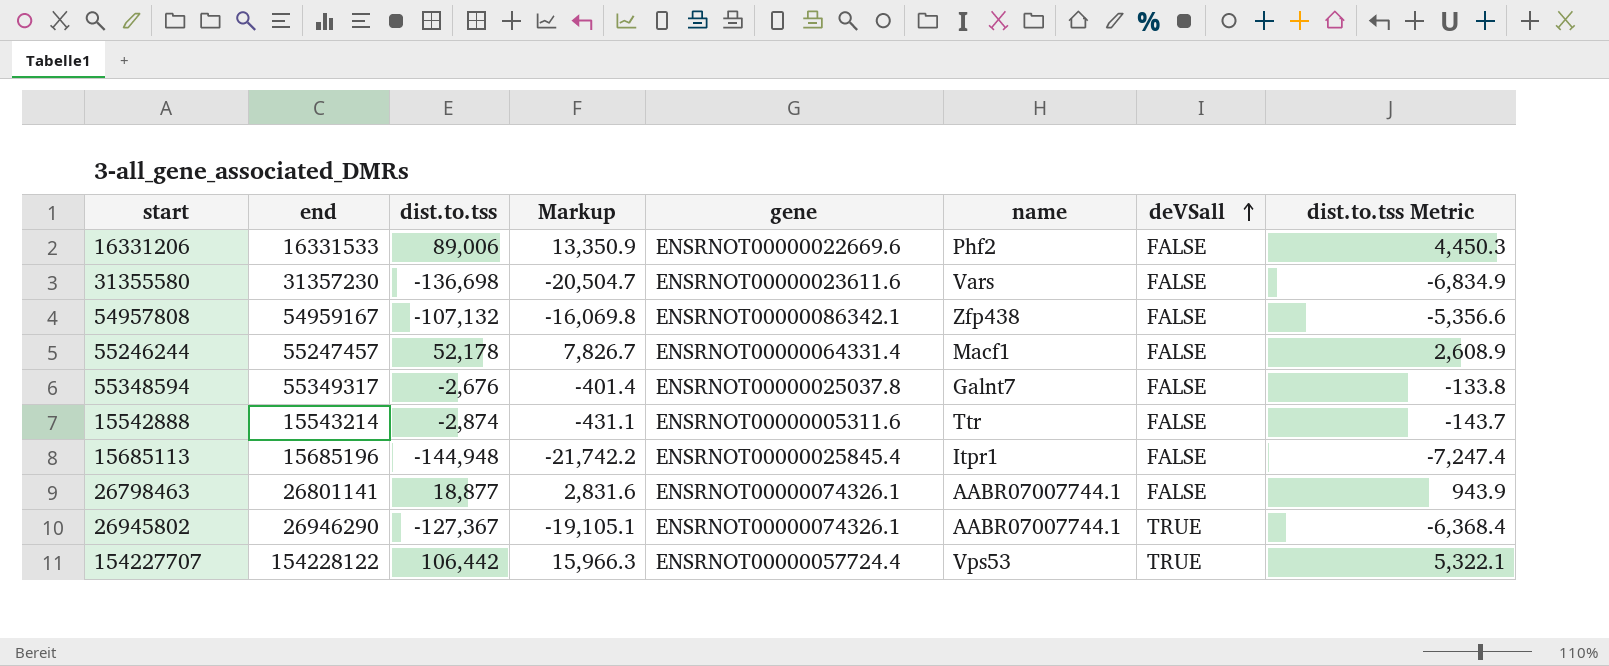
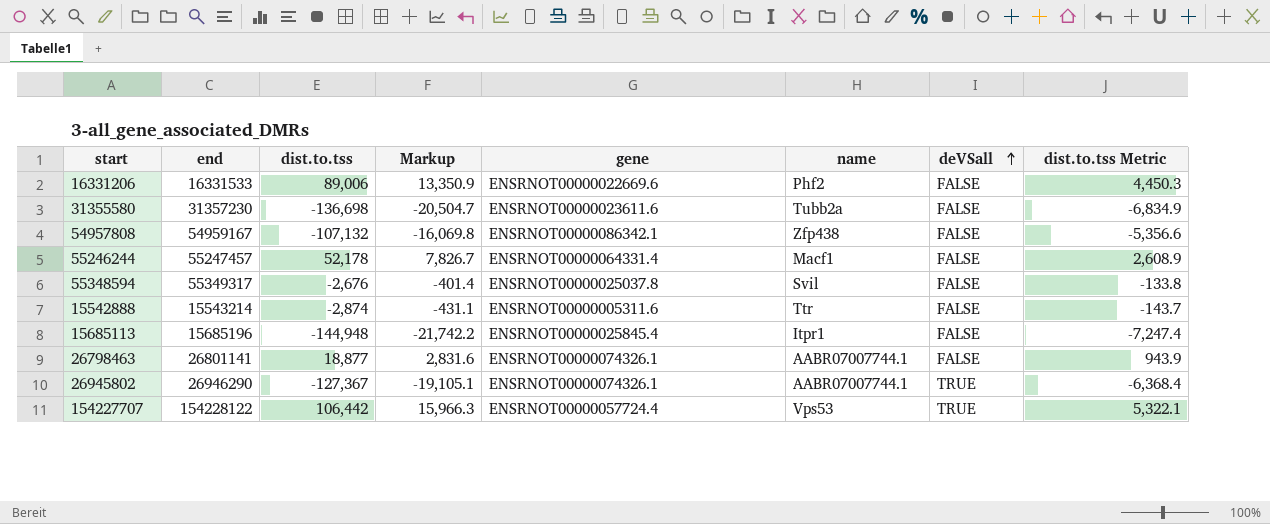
31355580 | name: Vars -> Tubb2a
55348594 | name: Galnt7 -> Svil

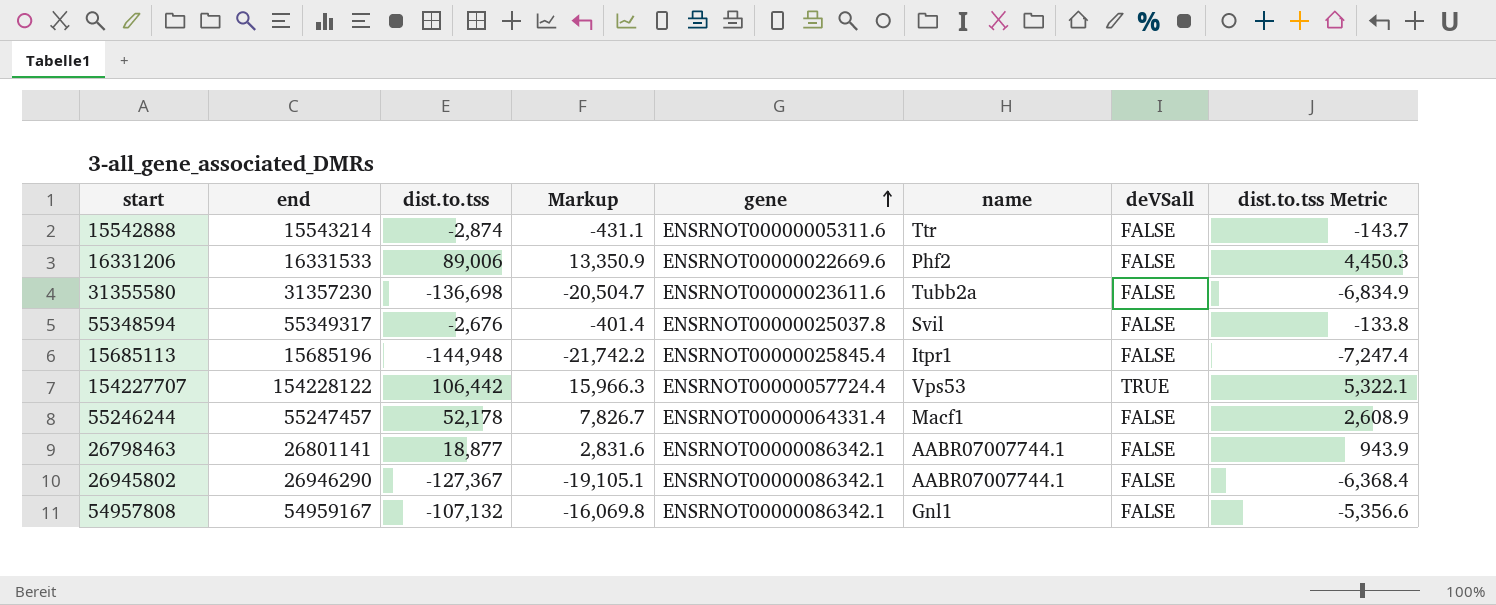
row order: deVSall ascending -> gene ascending
26798463 | gene: ENSRNOT00000074326.1 -> ENSRNOT00000086342.1
26945802 | gene: ENSRNOT00000074326.1 -> ENSRNOT00000086342.1
26945802 | deVSall: TRUE -> FALSE
54957808 | name: Zfp438 -> Gnl1

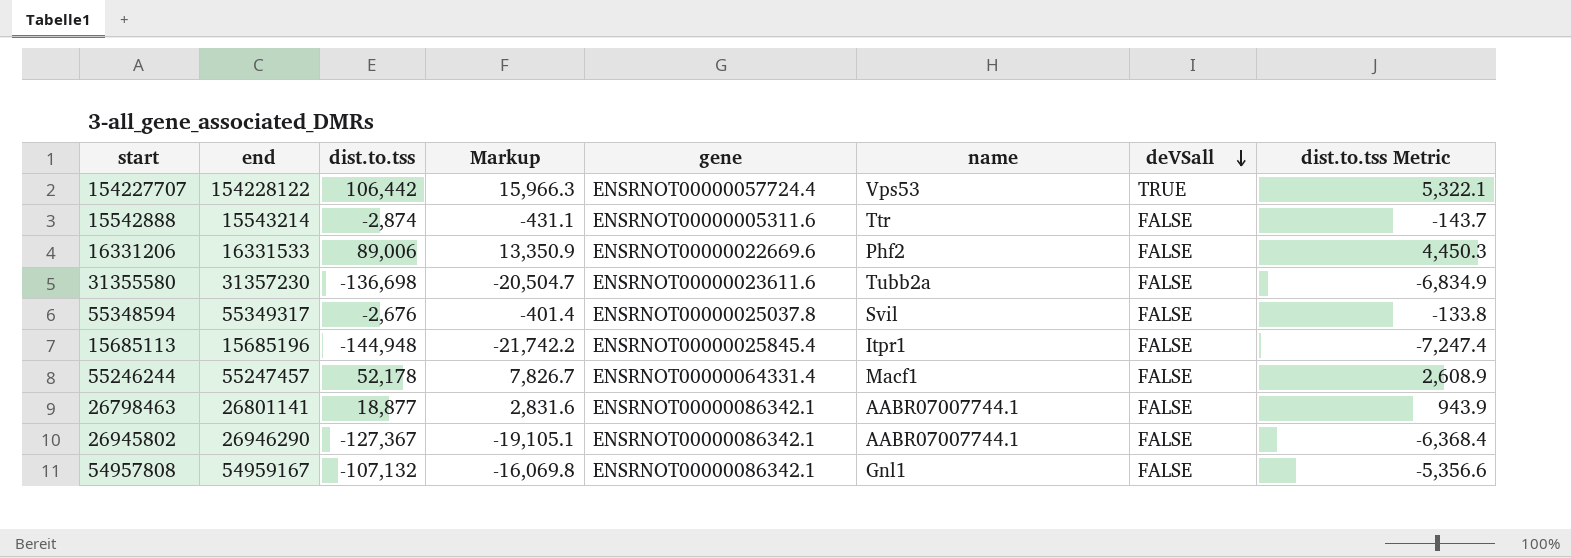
row order: gene ascending -> deVSall descending

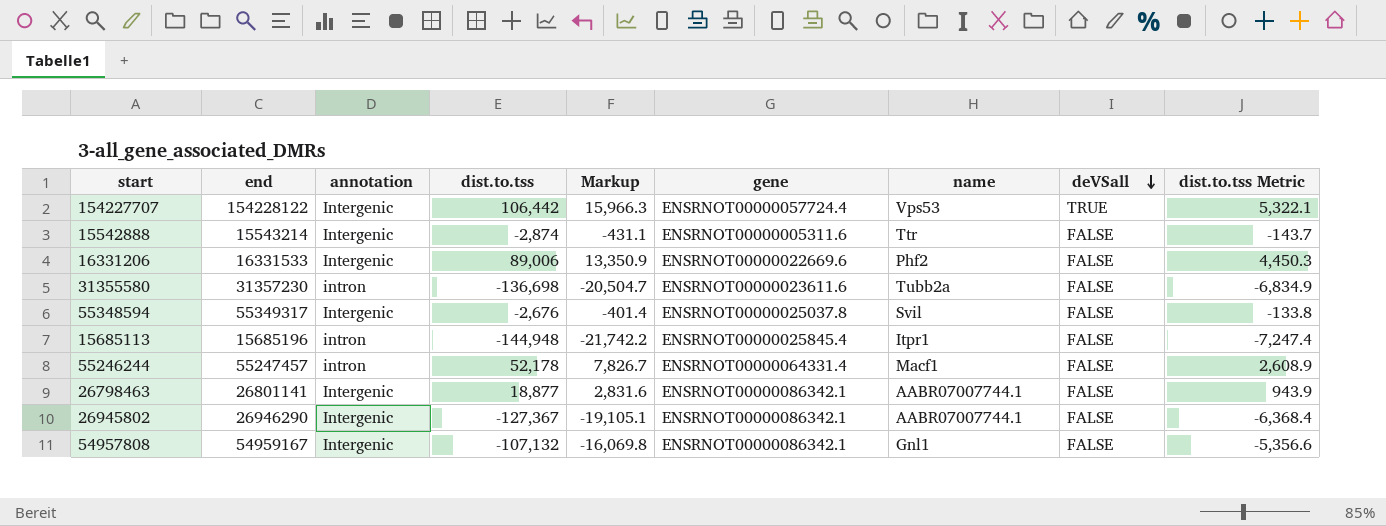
column annotation | position: none -> 3

